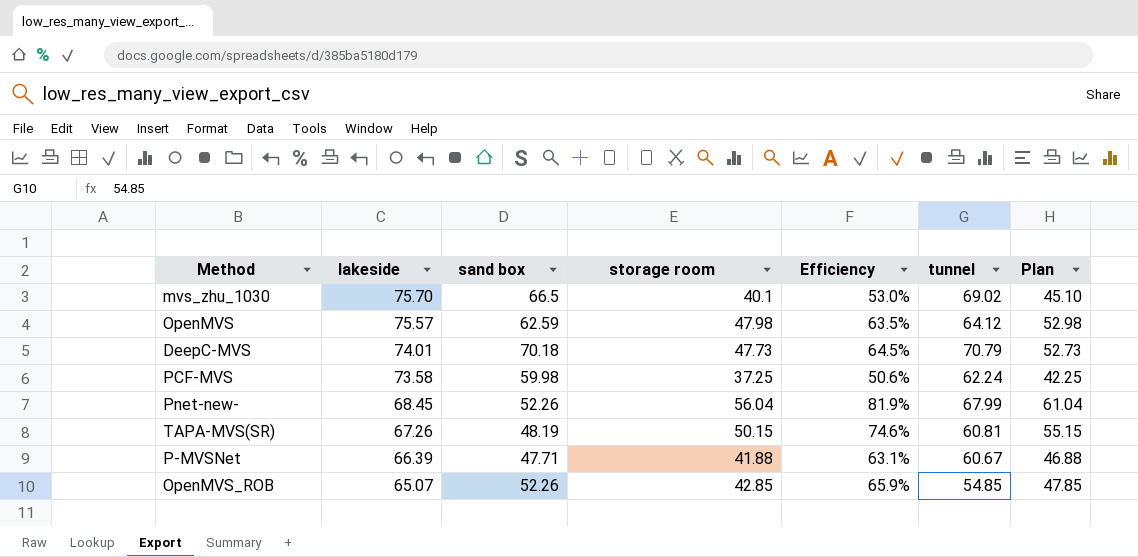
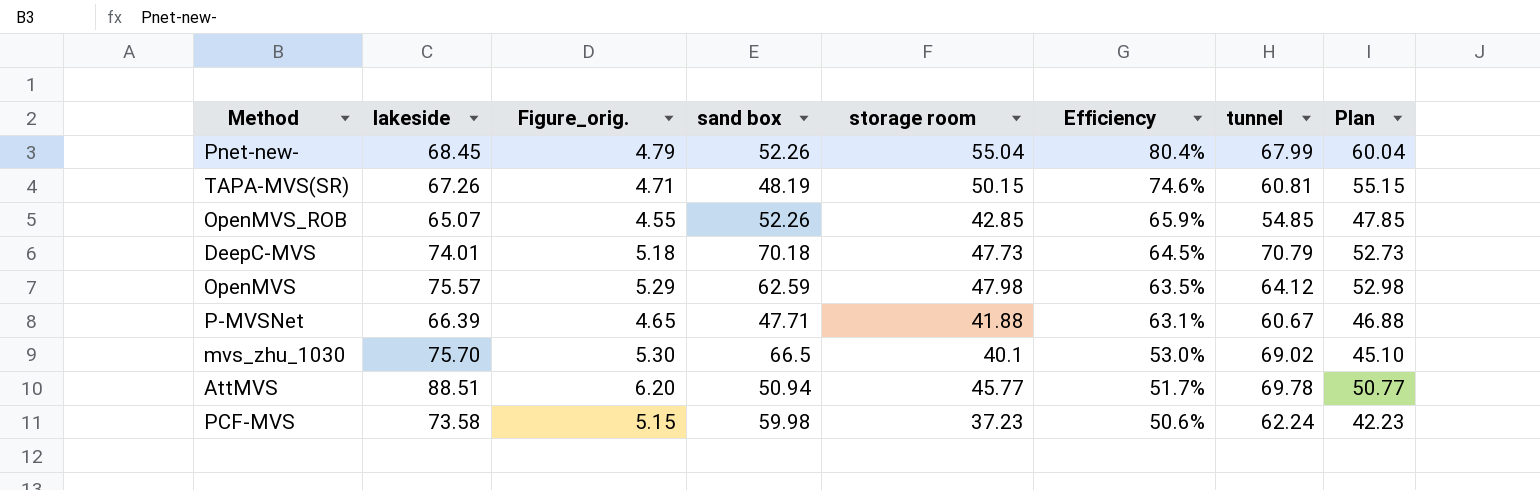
row order: lakeside descending -> Efficiency descending
column Figure_orig. | formula: none -> [lakeside] * 0.07
Pnet-new- | storage room: 56.04 -> 55.04
Pnet-new- | Efficiency: 81.9% -> 80.4%
Pnet-new- | Plan: 61.04 -> 60.04
row AttMVS: none -> 88.51 | 6.20 | 50.94 | 45.77 | 51.7% | 69.78 | 50.77
PCF-MVS | storage room: 37.25 -> 37.23
PCF-MVS | Plan: 42.25 -> 42.23

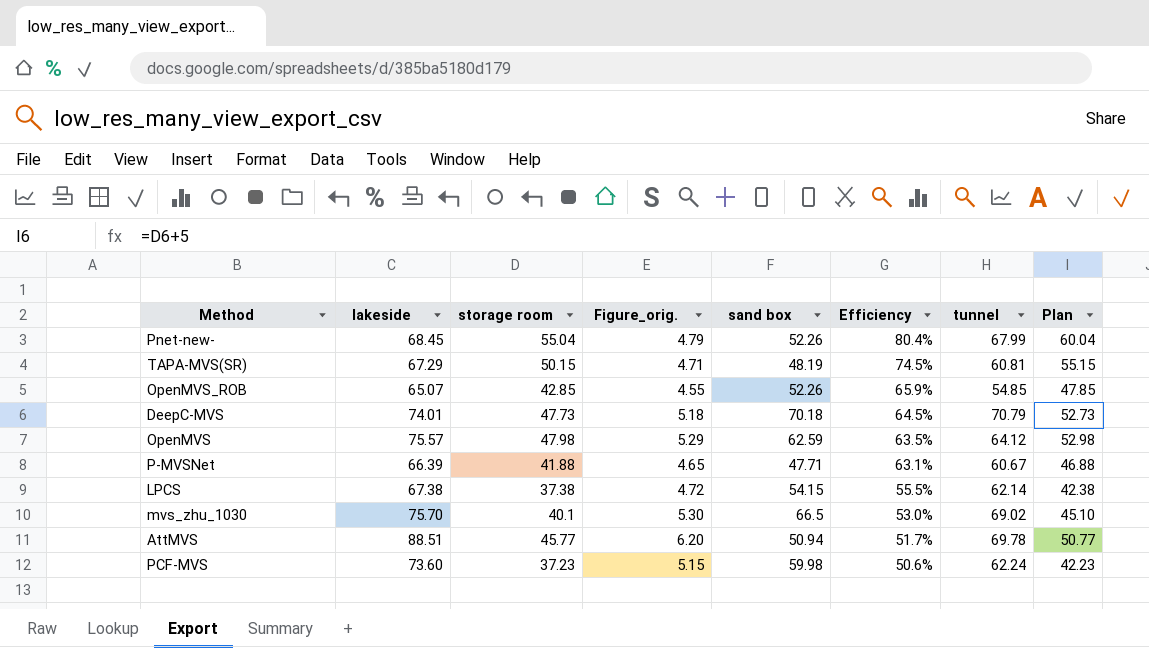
column storage room | position: 5 -> 3
TAPA-MVS(SR) | lakeside: 67.26 -> 67.29
TAPA-MVS(SR) | Efficiency: 74.6% -> 74.5%
row LPCS: none -> 67.38 | 37.38 | 4.72 | 54.15 | 55.5% | 62.14 | 42.38
PCF-MVS | lakeside: 73.58 -> 73.60

